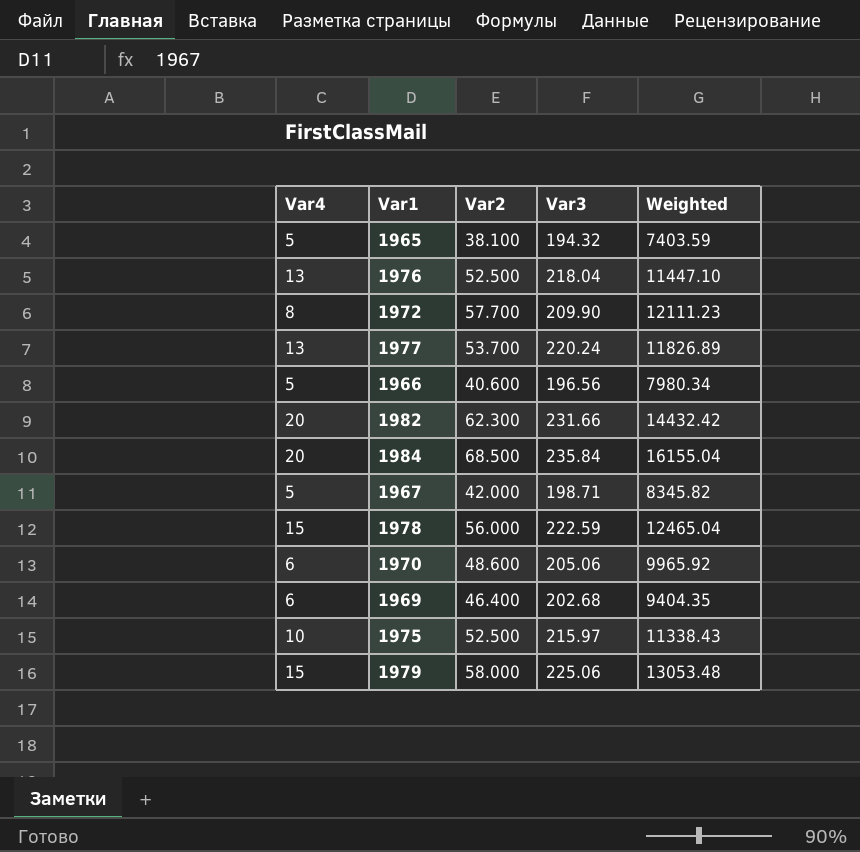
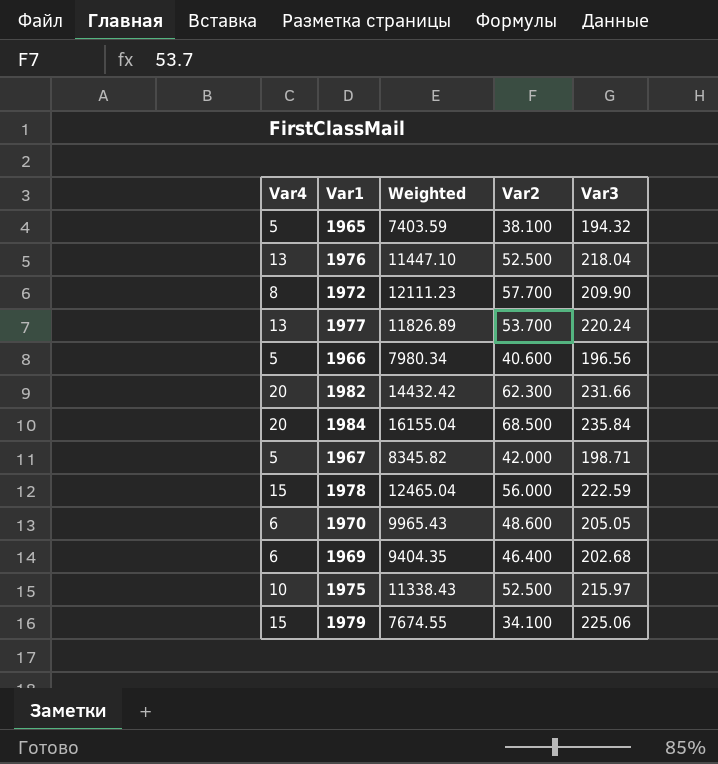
column Weighted | position: 5 -> 3
1970 | Weighted: 9965.92 -> 9965.43
1970 | Var3: 205.06 -> 205.05
1979 | Weighted: 13053.48 -> 7674.55
1979 | Var2: 58.000 -> 34.100

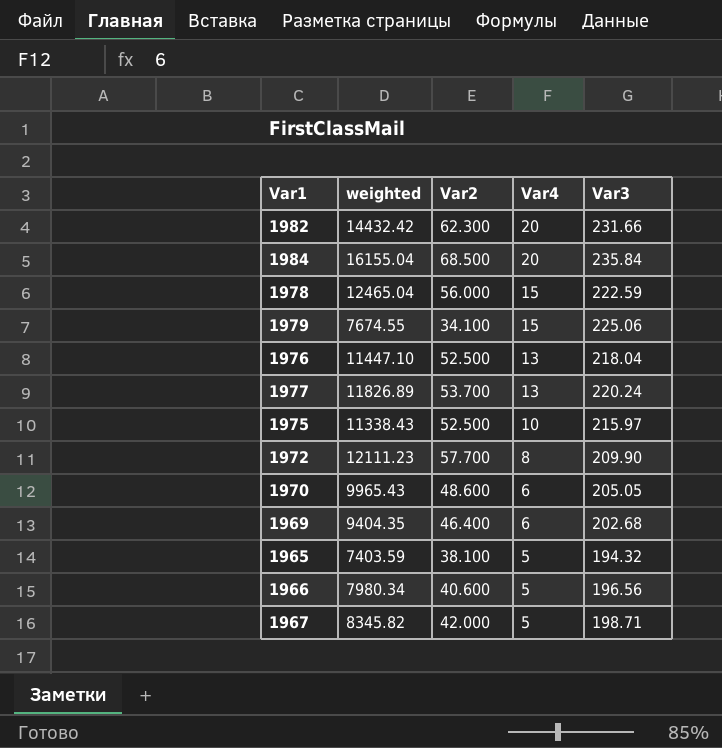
row order: none -> Var4 descending
column name: Weighted -> weighted
column Var4 | position: 1 -> 4

